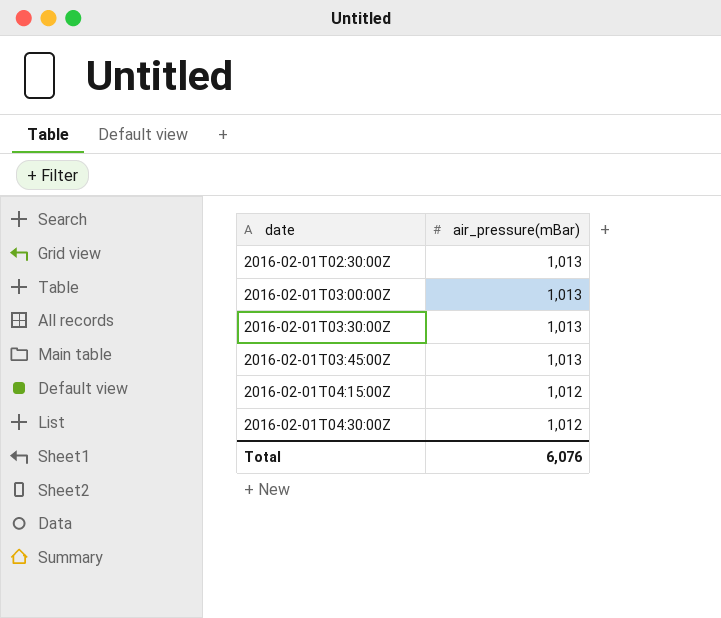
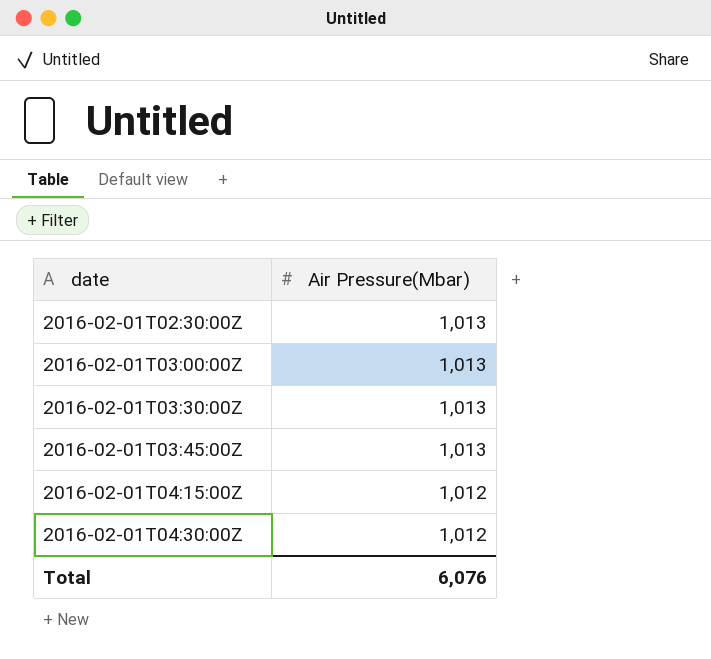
column name: air_pressure(mBar) -> Air Pressure(Mbar)

